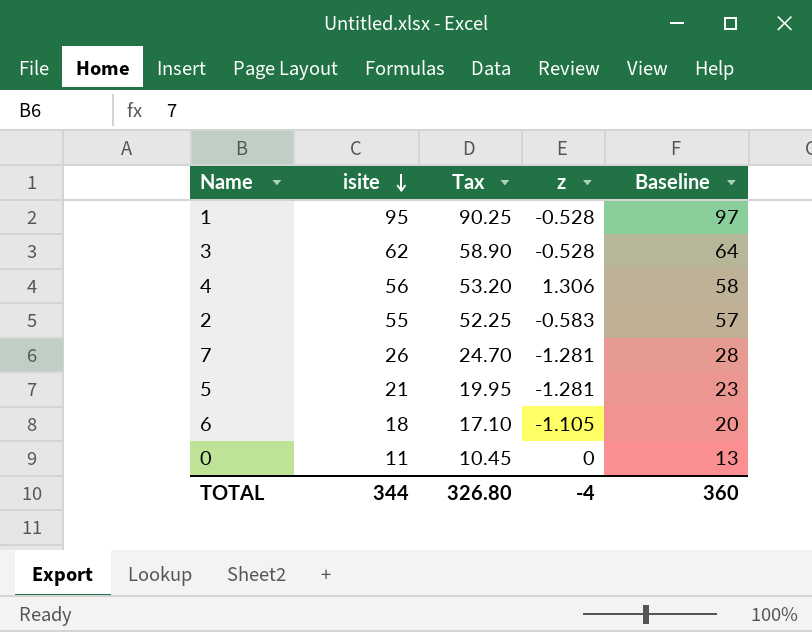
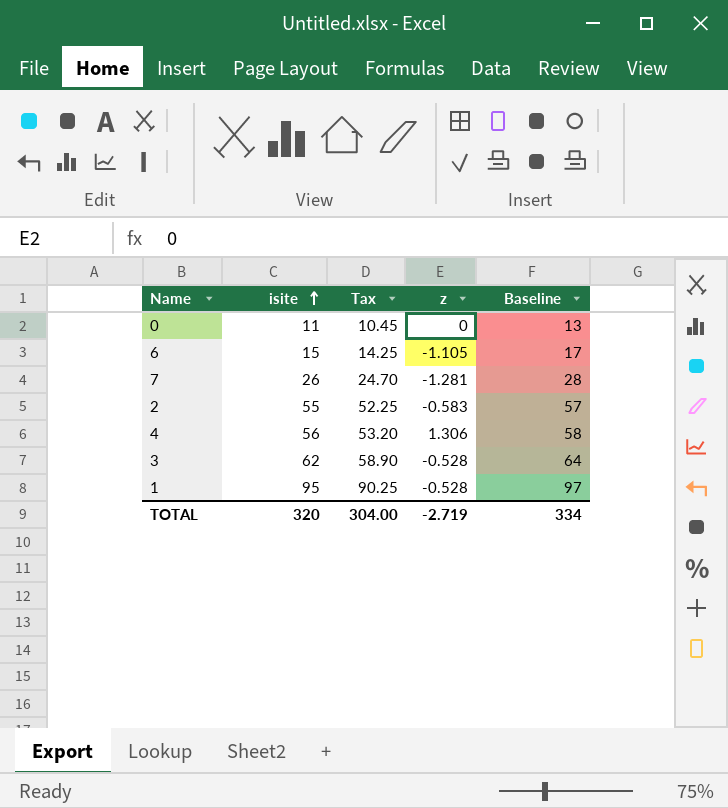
row order: isite descending -> isite ascending
row 5: 21 | 19.95 | -1.281 | 23 -> none
6 | isite: 18 -> 15
6 | Tax: 17.10 -> 14.25
6 | Baseline: 20 -> 17
TOTAL | isite: 344 -> 320
TOTAL | Tax: 326.80 -> 304.00
TOTAL | z: -4 -> -2.719
TOTAL | Baseline: 360 -> 334

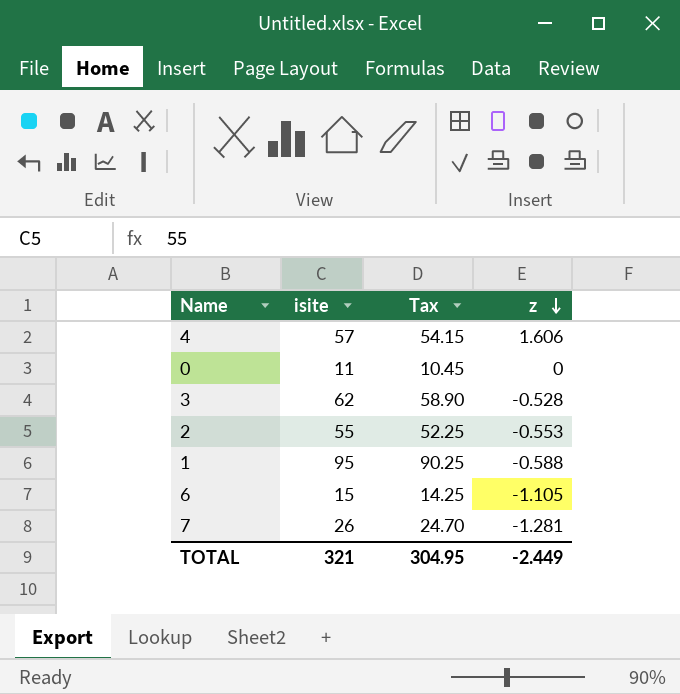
row order: isite ascending -> z descending
column Baseline | formula: [isite] + 2 -> none
4 | isite: 56 -> 57
4 | Tax: 53.20 -> 54.15
4 | z: 1.306 -> 1.606
2 | z: -0.583 -> -0.553
1 | z: -0.528 -> -0.588
TOTAL | isite: 320 -> 321
TOTAL | Tax: 304.00 -> 304.95
TOTAL | z: -2.719 -> -2.449

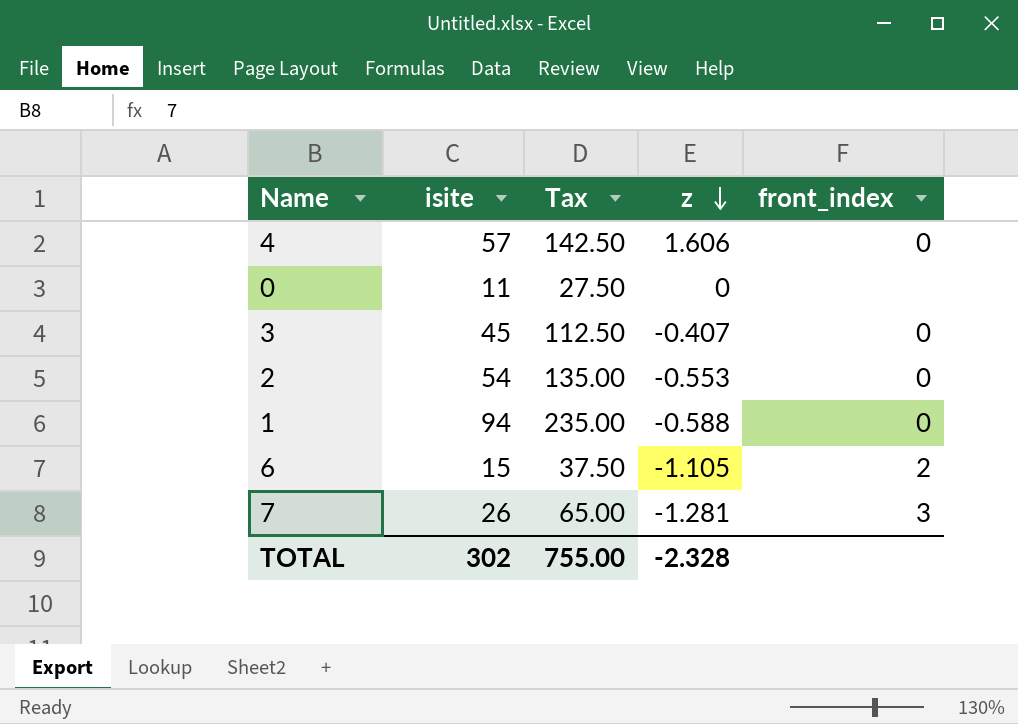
column Tax | formula: [isite] * 0.95 -> [isite] * 2.5
column front_index | position: none -> 5
3 | isite: 62 -> 45
3 | z: -0.528 -> -0.407
2 | isite: 55 -> 54
1 | isite: 95 -> 94
TOTAL | isite: 321 -> 302
TOTAL | Tax: 304.95 -> 755.00
TOTAL | z: -2.449 -> -2.328

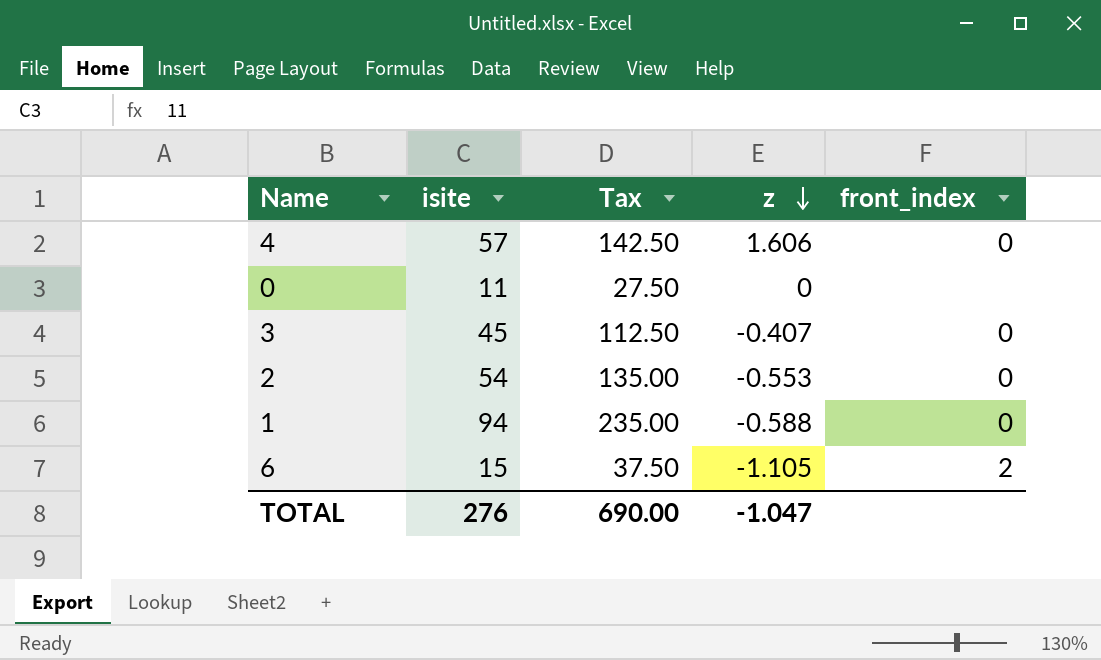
row 7: 26 | 65.00 | -1.281 | 3 -> none
TOTAL | isite: 302 -> 276
TOTAL | Tax: 755.00 -> 690.00
TOTAL | z: -2.328 -> -1.047

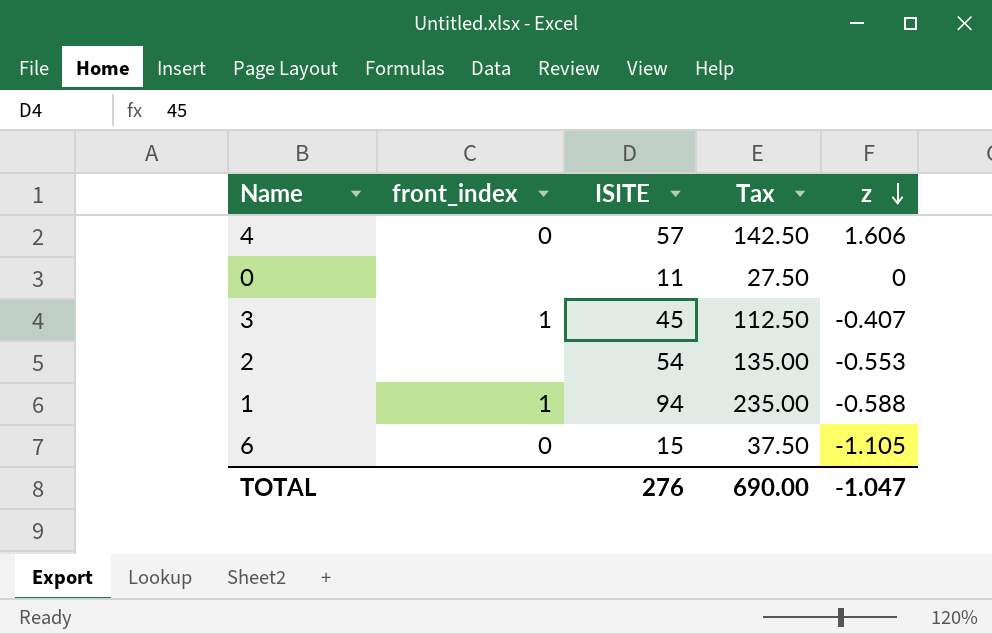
column front_index | position: 5 -> 2
column name: isite -> ISITE
3 | front_index: 0 -> 1
2 | front_index: 0 -> none
1 | front_index: 0 -> 1
6 | front_index: 2 -> 0

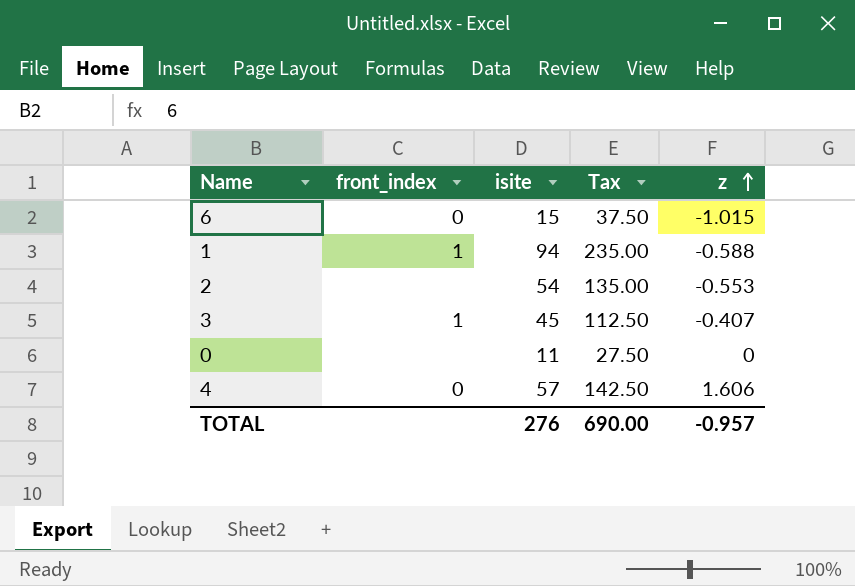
row order: z descending -> z ascending
column name: ISITE -> isite
6 | z: -1.105 -> -1.015
TOTAL | z: -1.047 -> -0.957

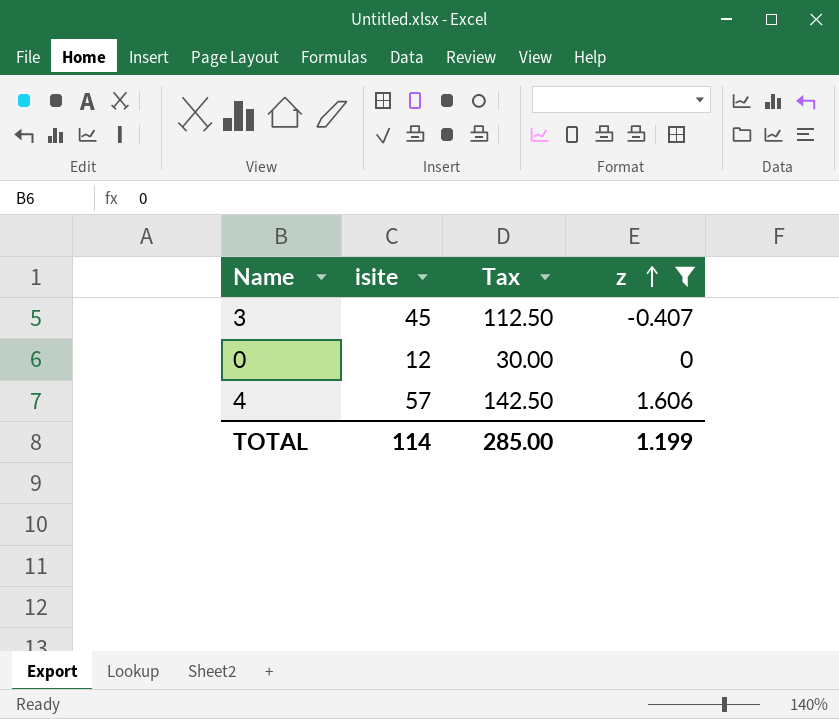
filter: none -> z >= -0.407
column front_index | position: 2 -> none
0 | isite: 11 -> 12
0 | Tax: 27.50 -> 30.00
TOTAL | isite: 276 -> 114
TOTAL | Tax: 690.00 -> 285.00
TOTAL | z: -0.957 -> 1.199

